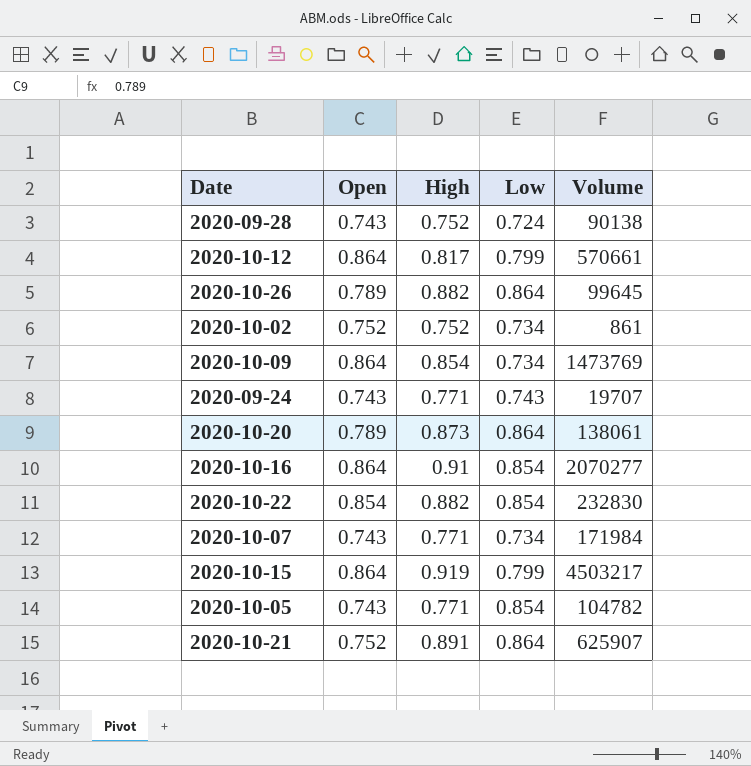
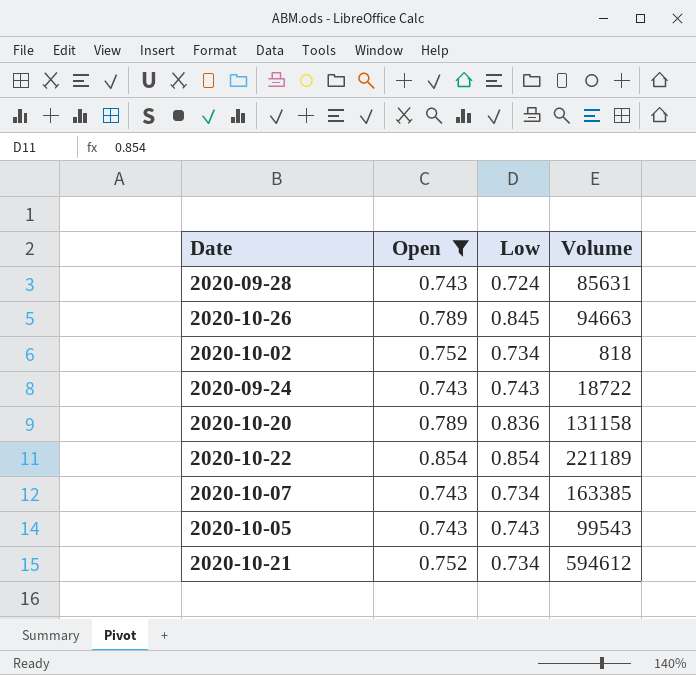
filter: none -> Open != 0.864
column High | position: 3 -> none
2020-09-28 | Volume: 90138 -> 85631
2020-10-26 | Low: 0.864 -> 0.845
2020-10-26 | Volume: 99645 -> 94663
2020-10-02 | Volume: 861 -> 818
2020-09-24 | Volume: 19707 -> 18722
2020-10-20 | Low: 0.864 -> 0.836
2020-10-20 | Volume: 138061 -> 131158
2020-10-22 | Volume: 232830 -> 221189
2020-10-07 | Volume: 171984 -> 163385
2020-10-05 | Low: 0.854 -> 0.743
2020-10-05 | Volume: 104782 -> 99543
2020-10-21 | Low: 0.864 -> 0.734
2020-10-21 | Volume: 625907 -> 594612

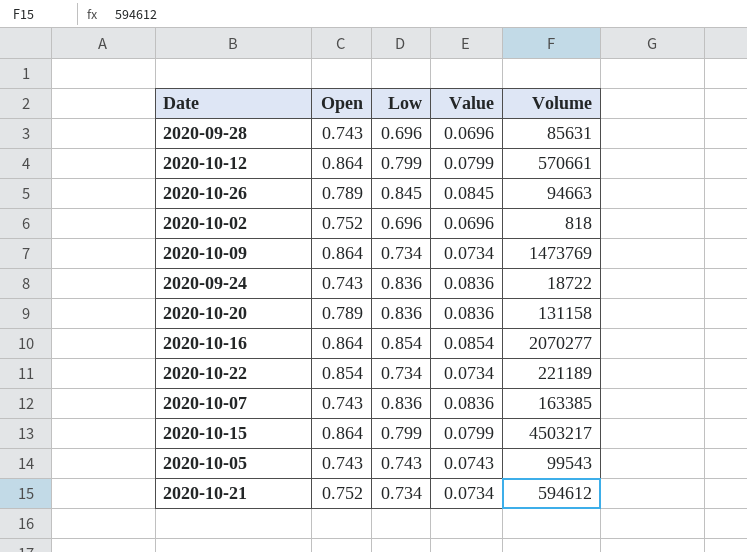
filter: Open != 0.864 -> none
column Value | formula: none -> [Low] * 0.1
2020-09-28 | Low: 0.724 -> 0.696
2020-10-02 | Low: 0.734 -> 0.696
2020-09-24 | Low: 0.743 -> 0.836
2020-10-22 | Low: 0.854 -> 0.734
2020-10-07 | Low: 0.734 -> 0.836

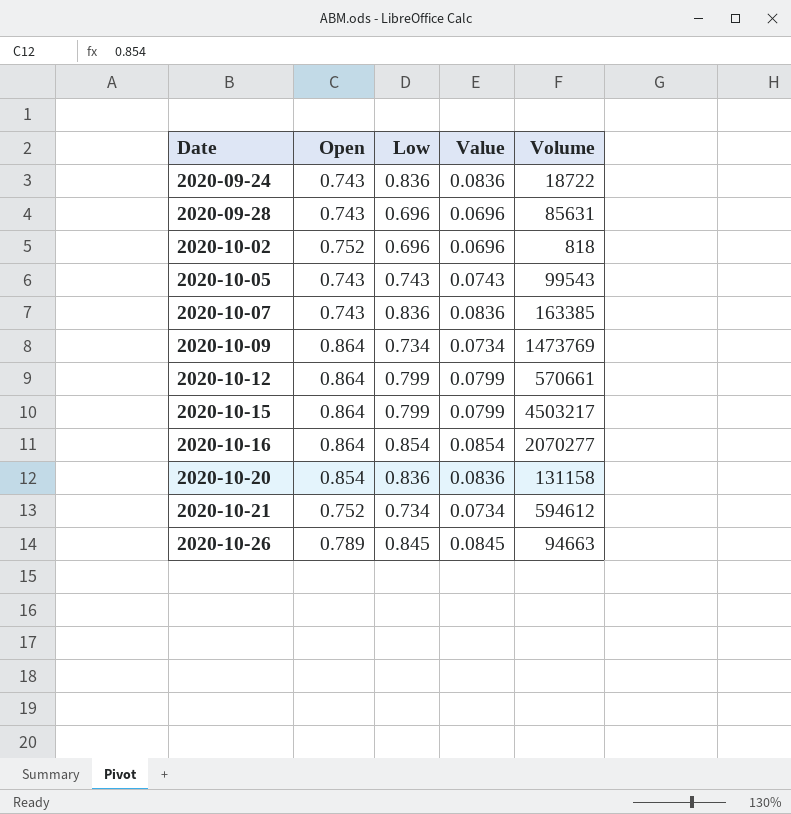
row order: none -> Date ascending
row 2020-10-22: 0.854 | 0.734 | 0.0734 | 221189 -> none
2020-10-20 | Open: 0.789 -> 0.854

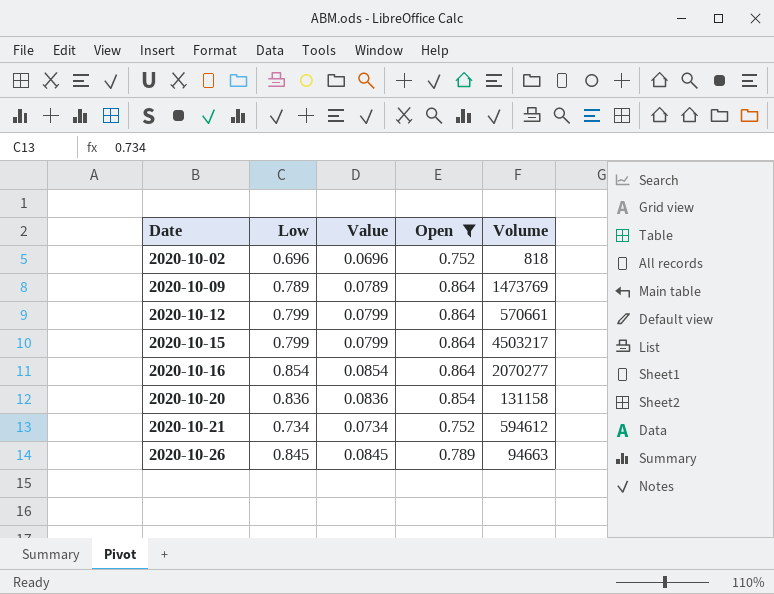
filter: none -> Open != 0.743
column Open | position: 2 -> 4
2020-10-09 | Low: 0.734 -> 0.789
2020-10-09 | Value: 0.0734 -> 0.0789

